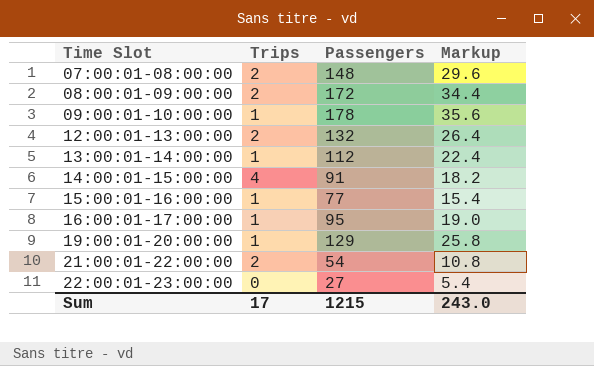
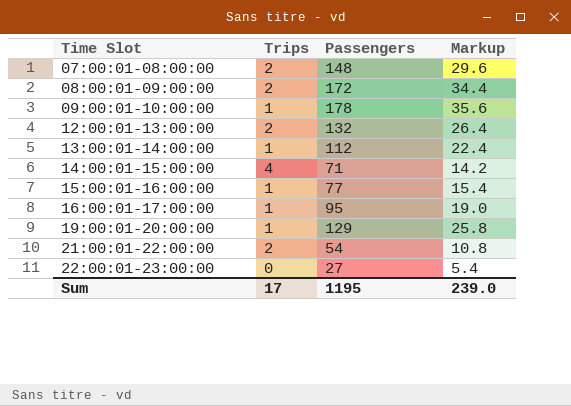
14:00:01-15:00:00 | Passengers: 91 -> 71
14:00:01-15:00:00 | Markup: 18.2 -> 14.2
Sum | Passengers: 1215 -> 1195
Sum | Markup: 243.0 -> 239.0

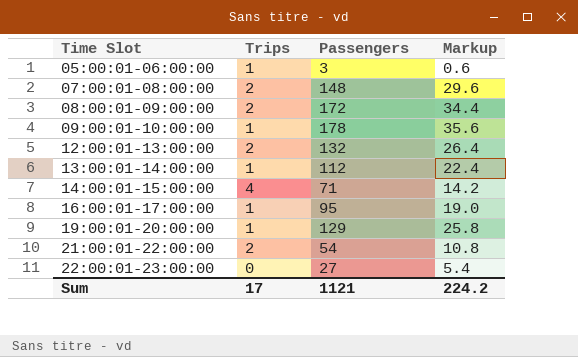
row 15:00:01-16:00:00: 1 | 77 | 15.4 -> none
row 05:00:01-06:00:00: none -> 1 | 3 | 0.6
Sum | Passengers: 1195 -> 1121
Sum | Markup: 239.0 -> 224.2

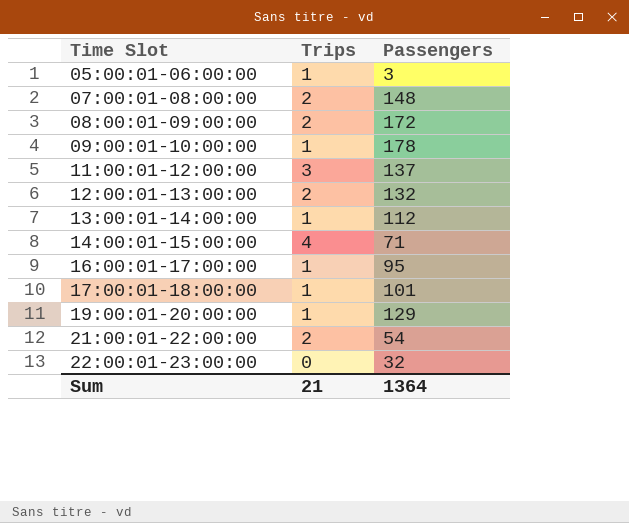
column Markup | formula: [Passengers] * 0.2 -> none
row 11:00:01-12:00:00: none -> 3 | 137
row 17:00:01-18:00:00: none -> 1 | 101
22:00:01-23:00:00 | Passengers: 27 -> 32
Sum | Trips: 17 -> 21
Sum | Passengers: 1121 -> 1364

